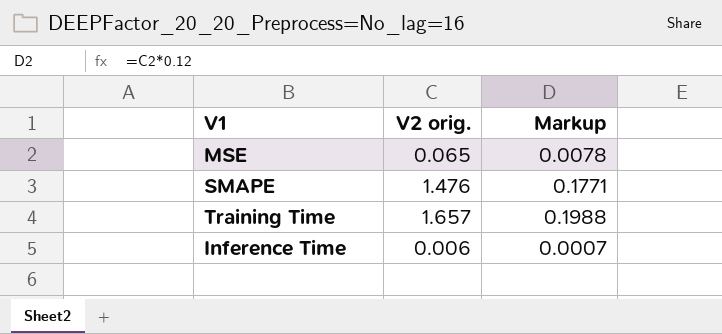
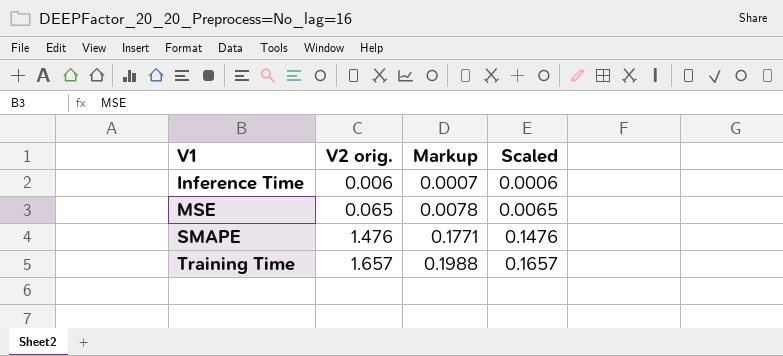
row order: none -> V1 ascending
column Scaled | formula: none -> [V2 orig.] * 0.1

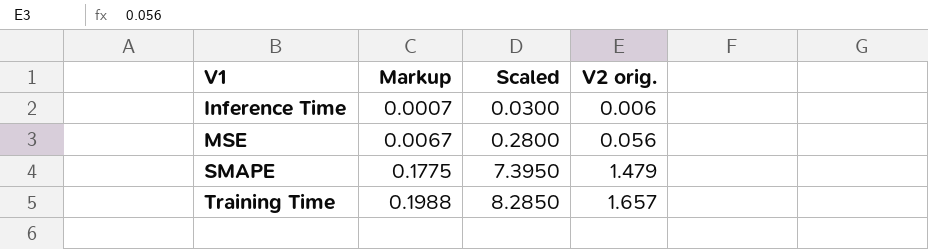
column Scaled | formula: [V2 orig.] * 0.1 -> [V2 orig.] * 5
column V2 orig. | position: 2 -> 4
MSE | Markup: 0.0078 -> 0.0067
MSE | V2 orig.: 0.065 -> 0.056
SMAPE | Markup: 0.1771 -> 0.1775
SMAPE | V2 orig.: 1.476 -> 1.479

